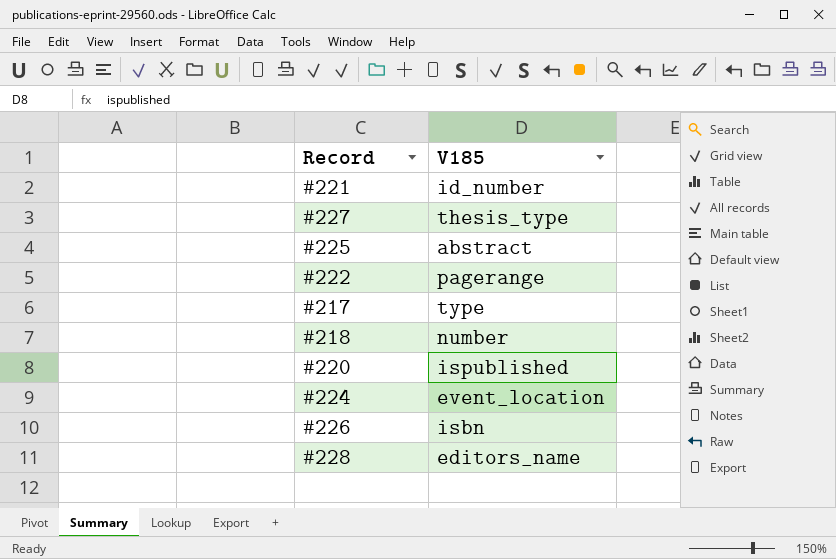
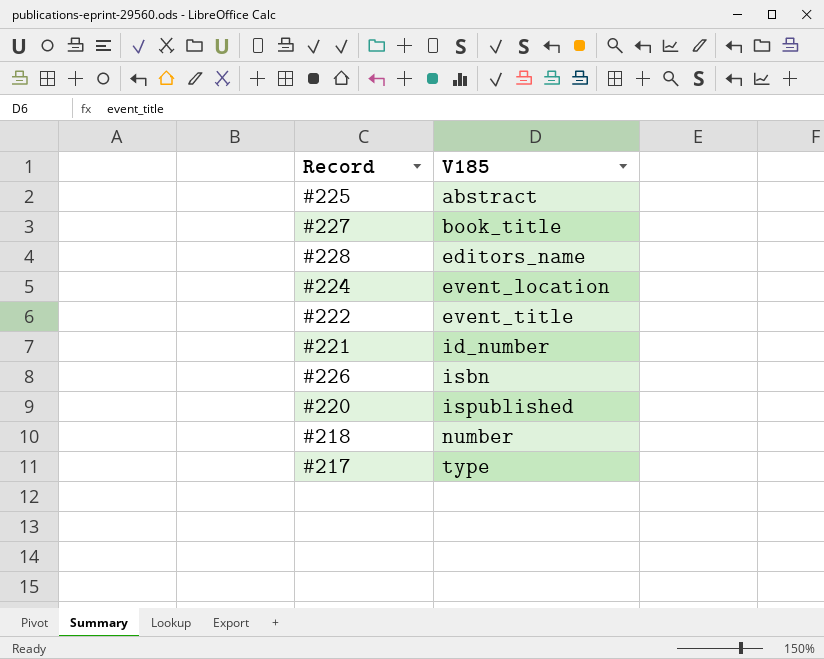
row order: none -> V185 ascending
#227 | V185: thesis_type -> book_title
#222 | V185: pagerange -> event_title

